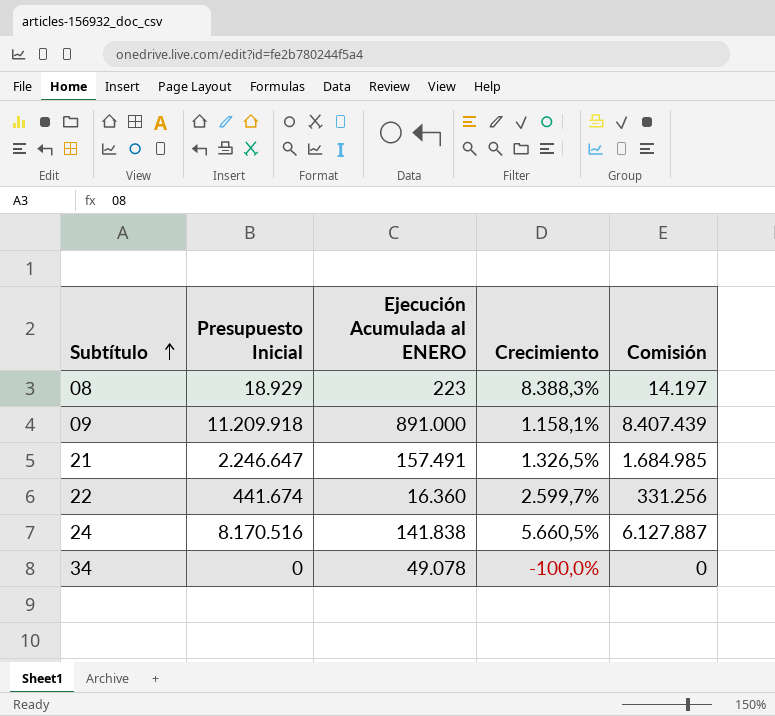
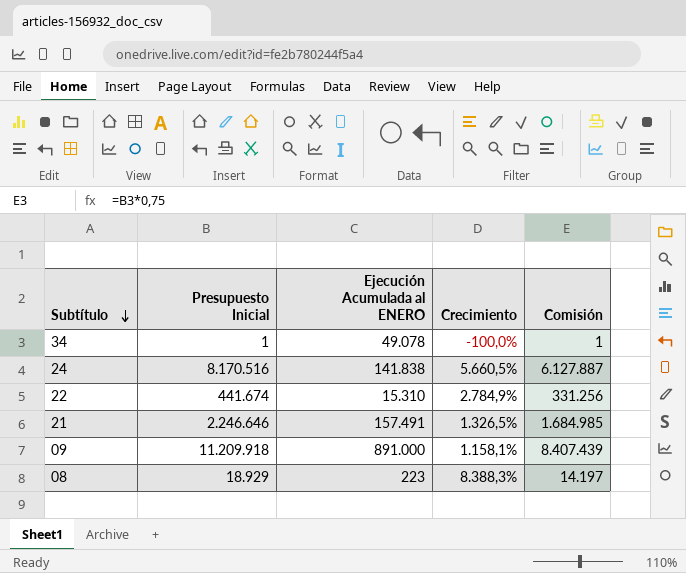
row order: Subtítulo ascending -> Subtítulo descending
34 | Presupuesto Inicial: 0 -> 1
34 | Comisión: 0 -> 1
22 | Ejecución Acumulada al ENERO: 16.360 -> 15.310
22 | Crecimiento: 2.599,7% -> 2.784,9%
21 | Presupuesto Inicial: 2.246.647 -> 2.246.646

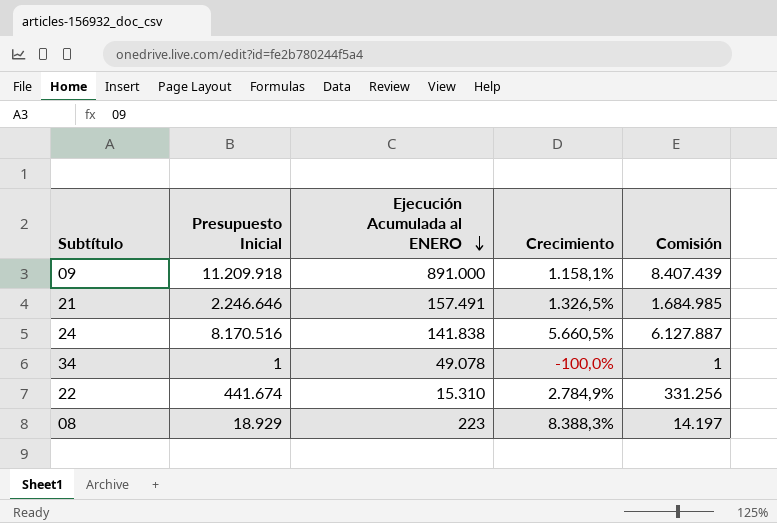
row order: Subtítulo descending -> Ejecución Acumulada al ENERO descending

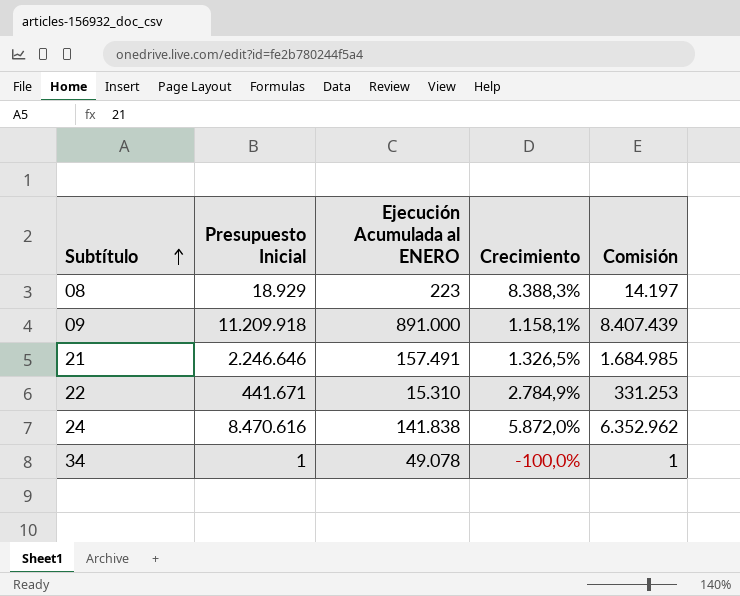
row order: Ejecución Acumulada al ENERO descending -> Subtítulo ascending
22 | Presupuesto Inicial: 441.674 -> 441.671
22 | Comisión: 331.256 -> 331.253
24 | Presupuesto Inicial: 8.170.516 -> 8.470.616
24 | Crecimiento: 5.660,5% -> 5.872,0%
24 | Comisión: 6.127.887 -> 6.352.962

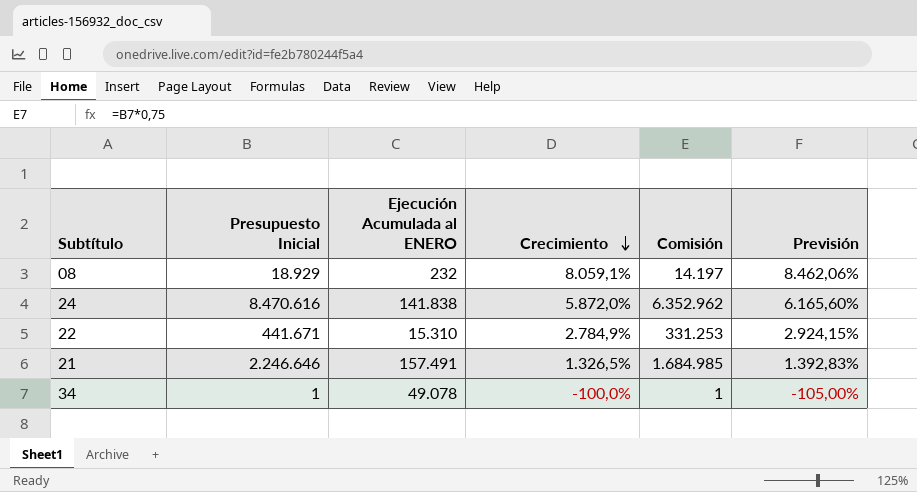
row order: Subtítulo ascending -> Crecimiento descending
column Previsión | formula: none -> [Crecimiento] * 1,05
row 09: 11.209.918 | 891.000 | 1.158,1% | 8.407.439 -> none
08 | Ejecución Acumulada al ENERO: 223 -> 232
08 | Crecimiento: 8.388,3% -> 8.059,1%

